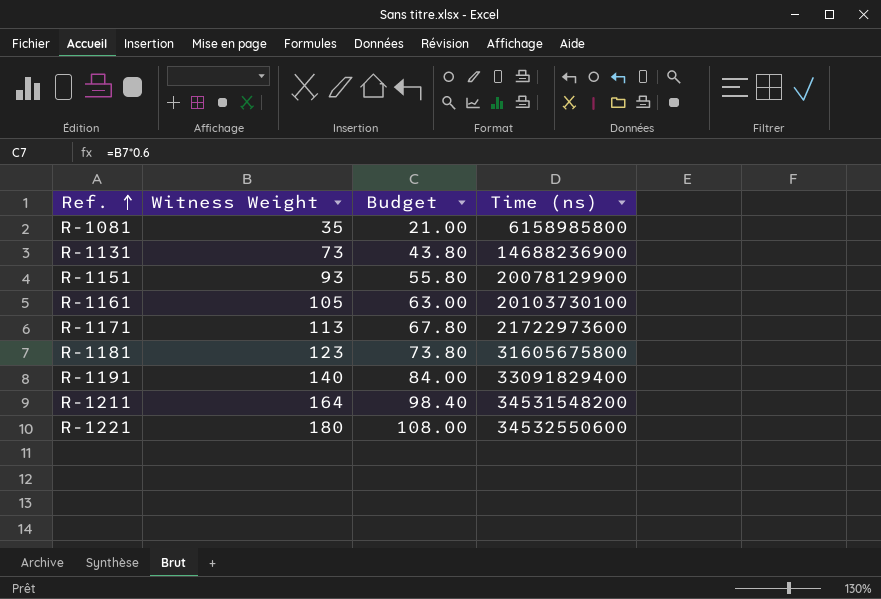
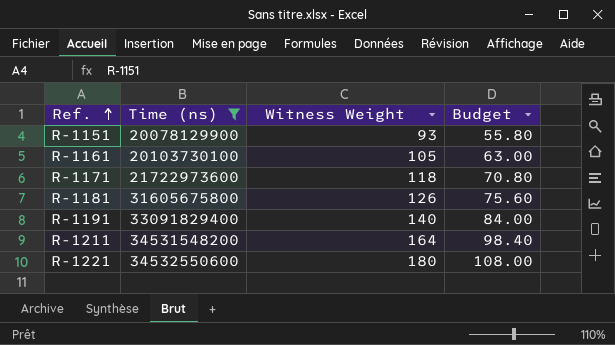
filter: none -> Time (ns) >= 20078129900
column Time (ns) | position: 4 -> 2
R-1171 | Witness Weight: 113 -> 118
R-1171 | Budget: 67.80 -> 70.80
R-1181 | Witness Weight: 123 -> 126
R-1181 | Budget: 73.80 -> 75.60

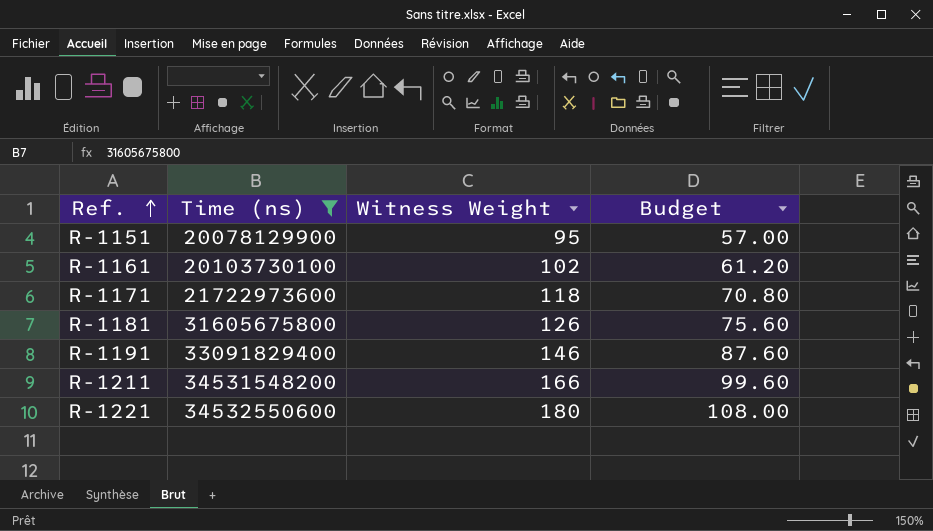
R-1151 | Witness Weight: 93 -> 95
R-1151 | Budget: 55.80 -> 57.00
R-1161 | Witness Weight: 105 -> 102
R-1161 | Budget: 63.00 -> 61.20
R-1191 | Witness Weight: 140 -> 146
R-1191 | Budget: 84.00 -> 87.60
R-1211 | Witness Weight: 164 -> 166
R-1211 | Budget: 98.40 -> 99.60

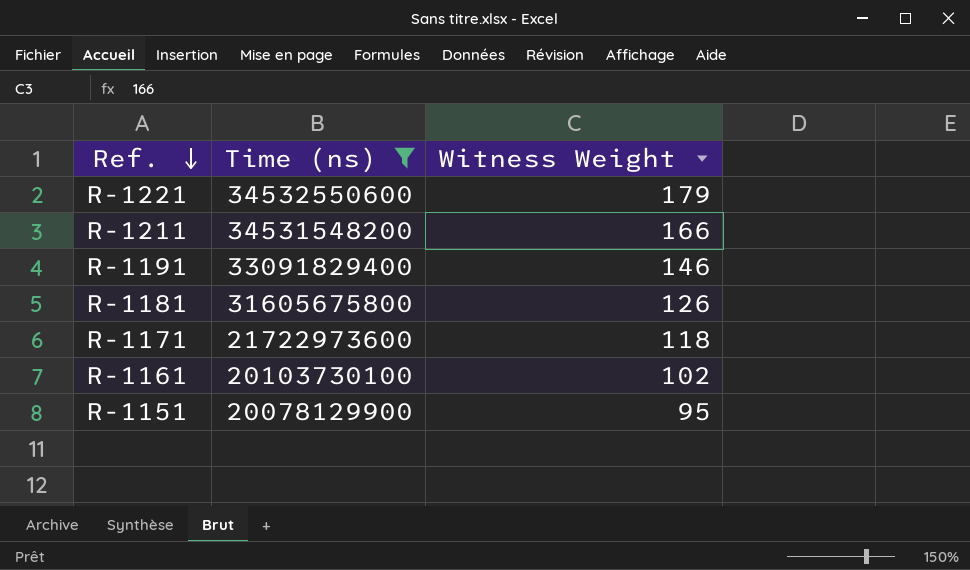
row order: Ref. ascending -> Ref. descending
column Budget | formula: [Witness Weight] * 0.6 -> none
R-1221 | Witness Weight: 180 -> 179

